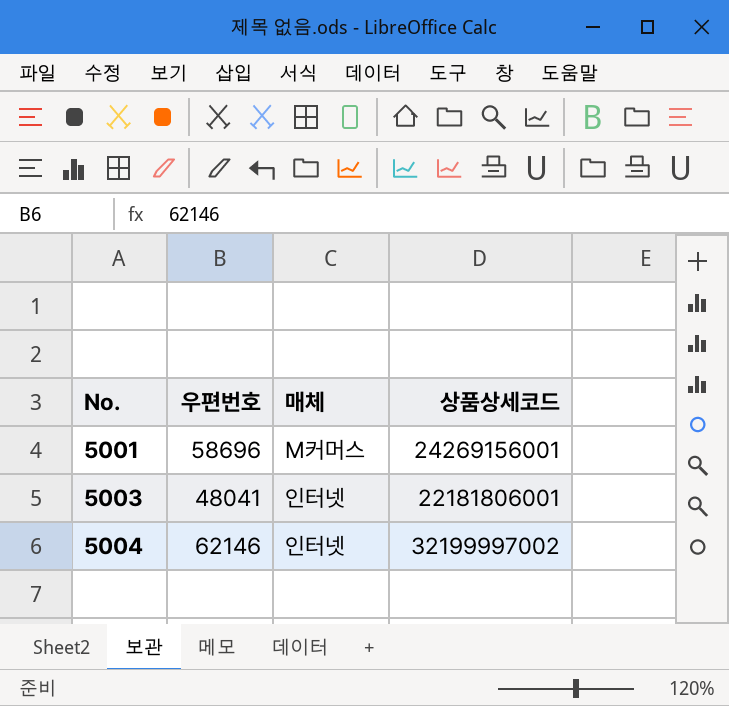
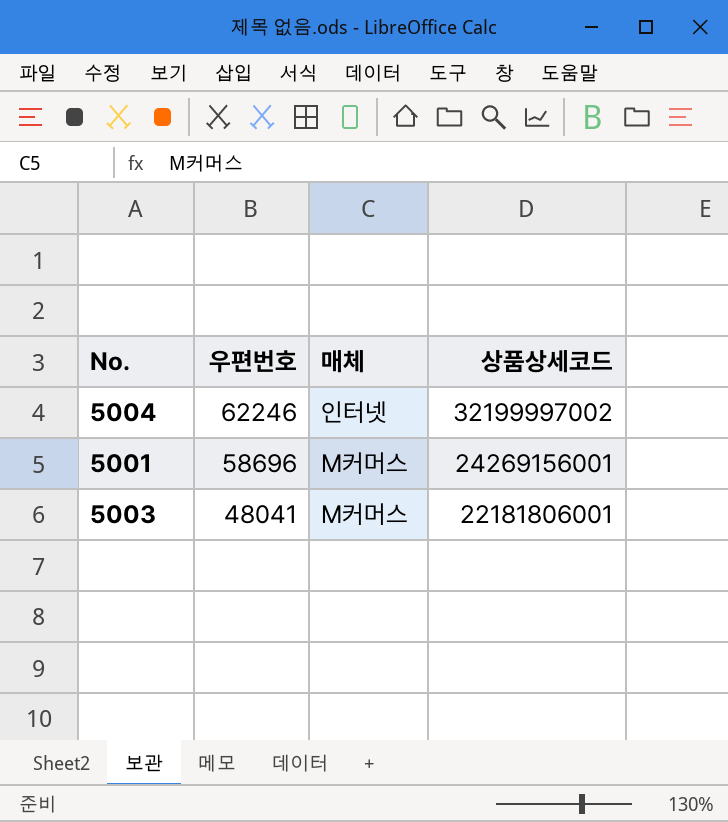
row order: No. ascending -> 우편번호 descending
5004 | 우편번호: 62146 -> 62246
5003 | 매체: 인터넷 -> M커머스

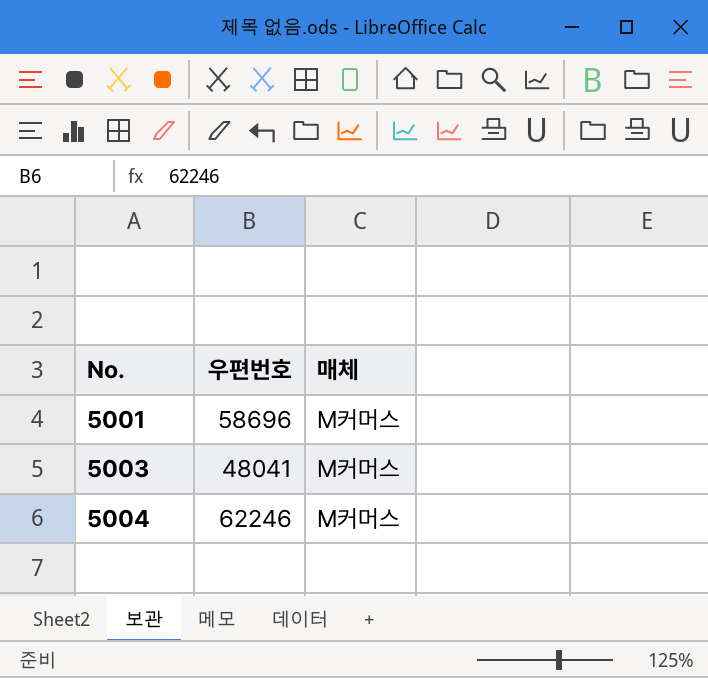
row order: 우편번호 descending -> No. ascending
column 상품상세코드 | position: 4 -> none
5004 | 매체: 인터넷 -> M커머스

